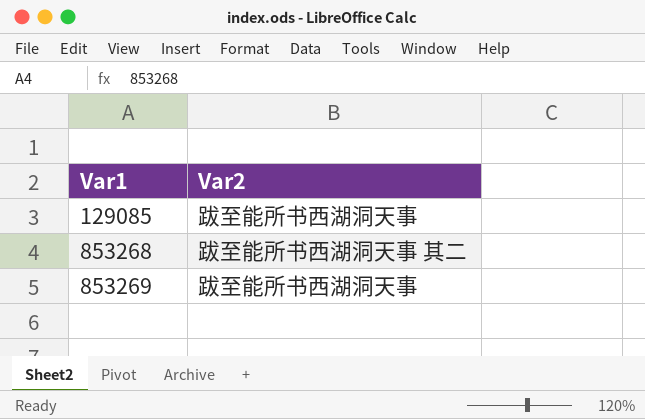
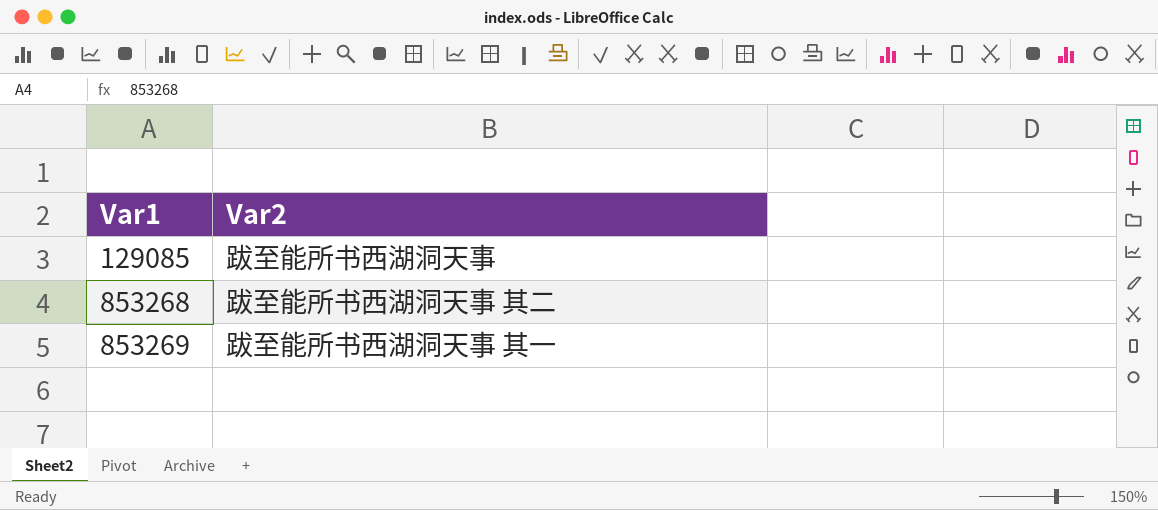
853269 | Var2: 跋至能所书西湖洞天事 -> 跋至能所书西湖洞天事 其一

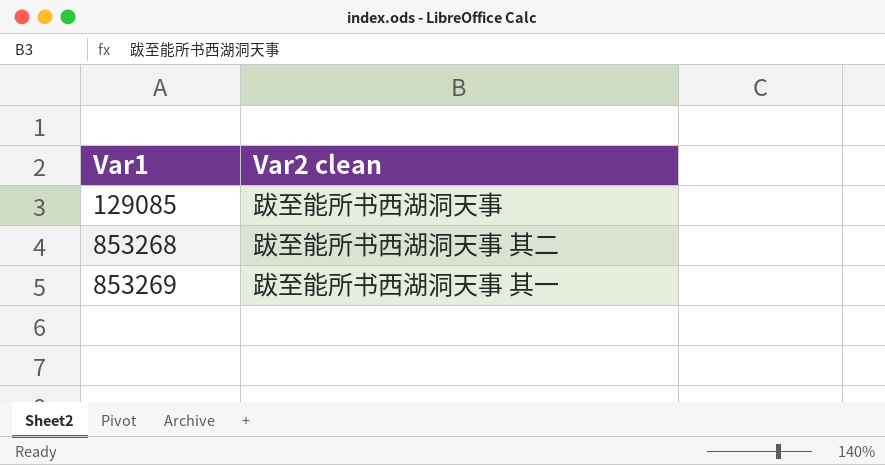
column name: Var2 -> Var2 clean

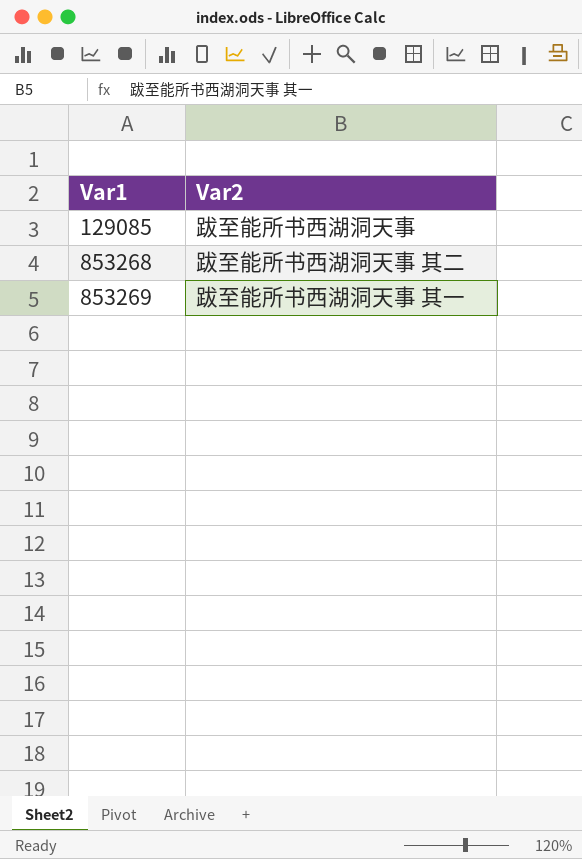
column name: Var2 clean -> Var2

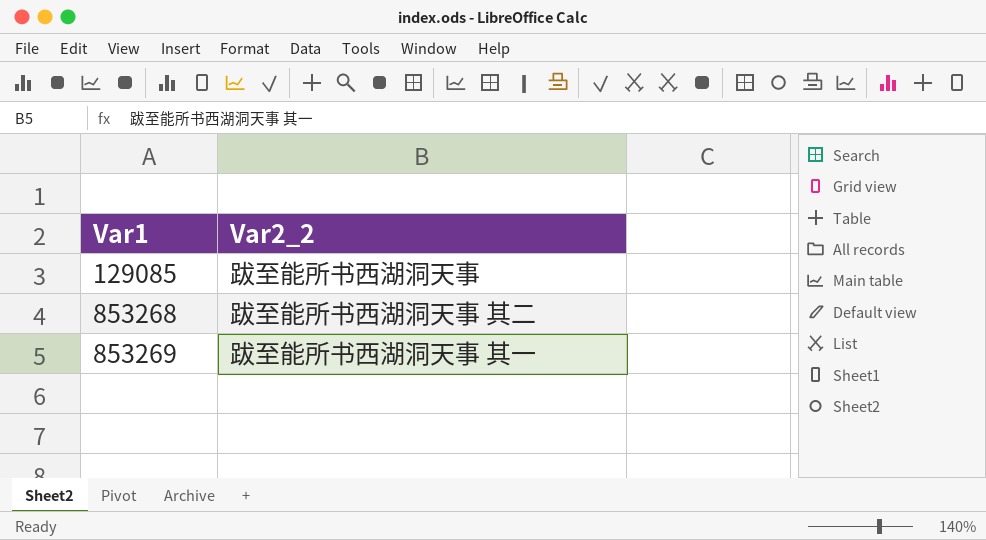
column name: Var2 -> Var2_2

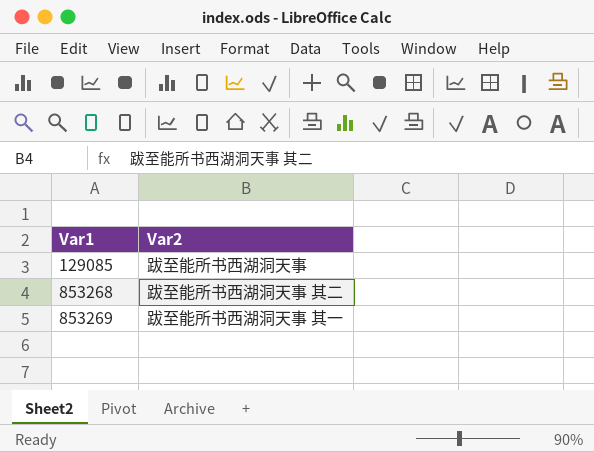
column name: Var2_2 -> Var2

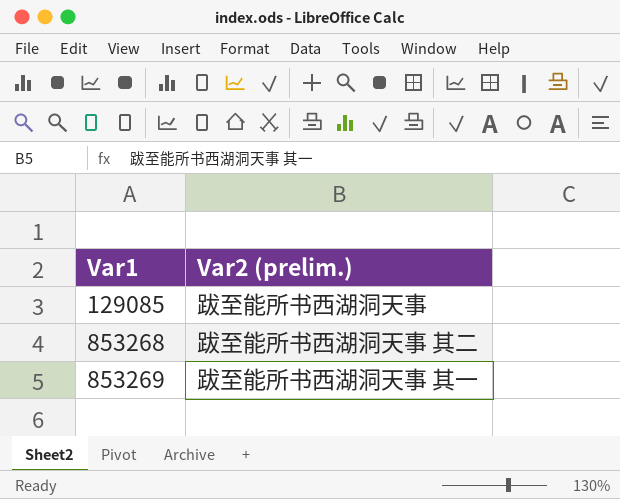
column name: Var2 -> Var2 (prelim.)

